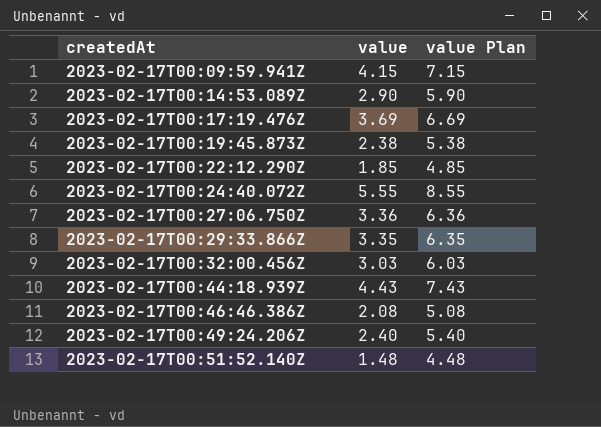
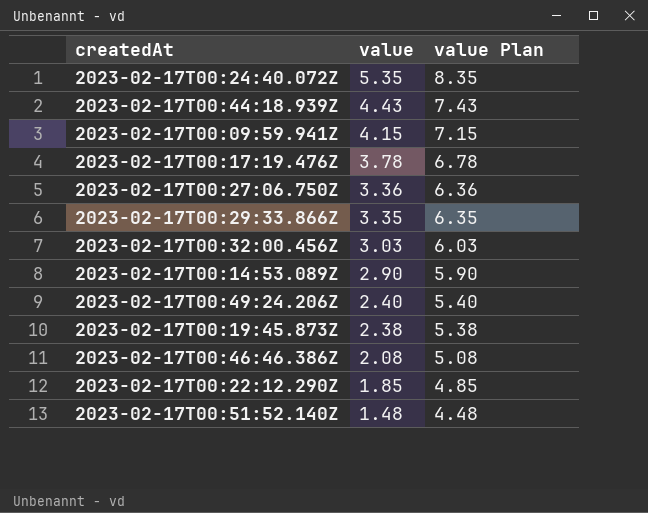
row order: createdAt ascending -> value descending
2023-02-17T00:24:40.072Z | value: 5.55 -> 5.35
2023-02-17T00:24:40.072Z | value Plan: 8.55 -> 8.35
2023-02-17T00:17:19.476Z | value: 3.69 -> 3.78
2023-02-17T00:17:19.476Z | value Plan: 6.69 -> 6.78

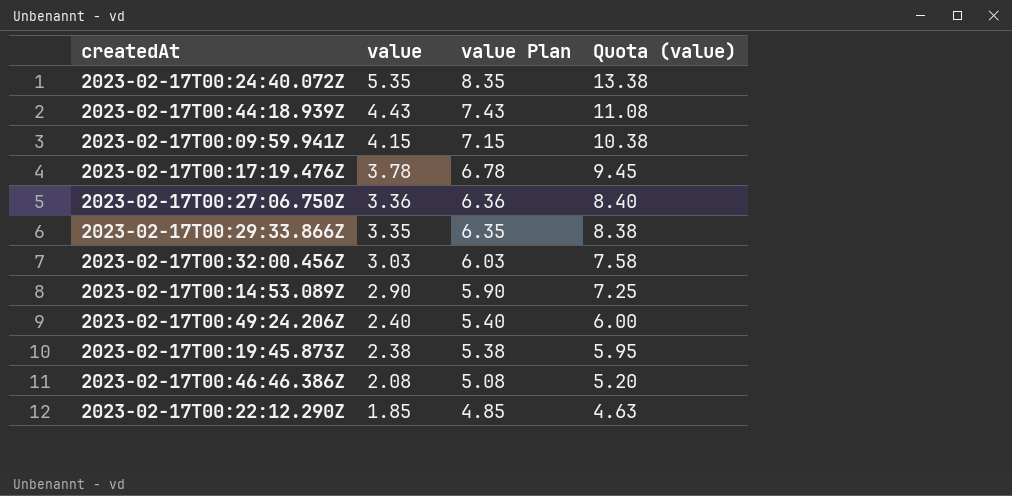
column Quota (value) | formula: none -> [value] * 2.5
row 2023-02-17T00:51:52.140Z: 1.48 | 4.48 -> none

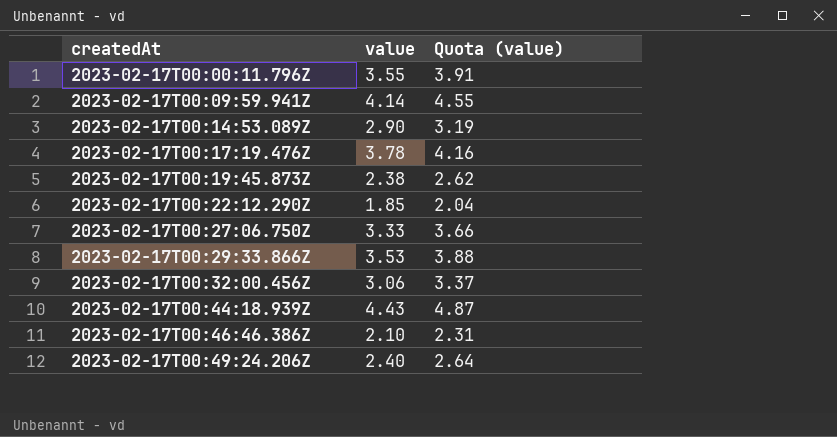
row order: value descending -> createdAt ascending
column value Plan | formula: [value] + 3 -> none
column Quota (value) | formula: [value] * 2.5 -> [value] * 1.1
row 2023-02-17T00:24:40.072Z: 5.35 | 8.35 | 13.38 -> none
row 2023-02-17T00:00:11.796Z: none -> 3.55 | 3.91
2023-02-17T00:09:59.941Z | value: 4.15 -> 4.14
2023-02-17T00:27:06.750Z | value: 3.36 -> 3.33
2023-02-17T00:29:33.866Z | value: 3.35 -> 3.53
2023-02-17T00:32:00.456Z | value: 3.03 -> 3.06
2023-02-17T00:46:46.386Z | value: 2.08 -> 2.10

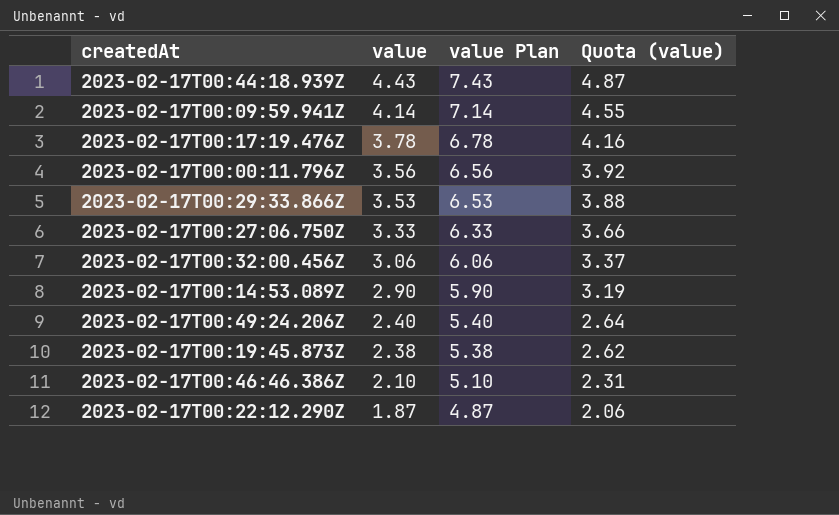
row order: createdAt ascending -> value descending
column value Plan | formula: none -> [value] + 3
2023-02-17T00:00:11.796Z | value: 3.55 -> 3.56
2023-02-17T00:00:11.796Z | Quota (value): 3.91 -> 3.92
2023-02-17T00:22:12.290Z | value: 1.85 -> 1.87
2023-02-17T00:22:12.290Z | Quota (value): 2.04 -> 2.06

